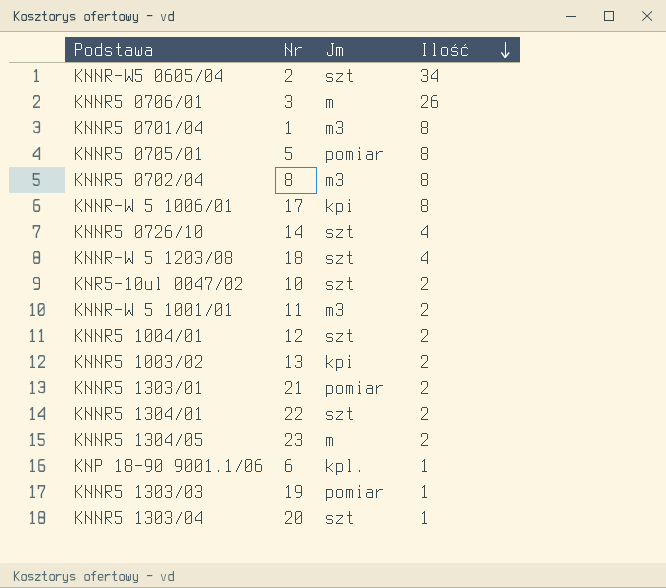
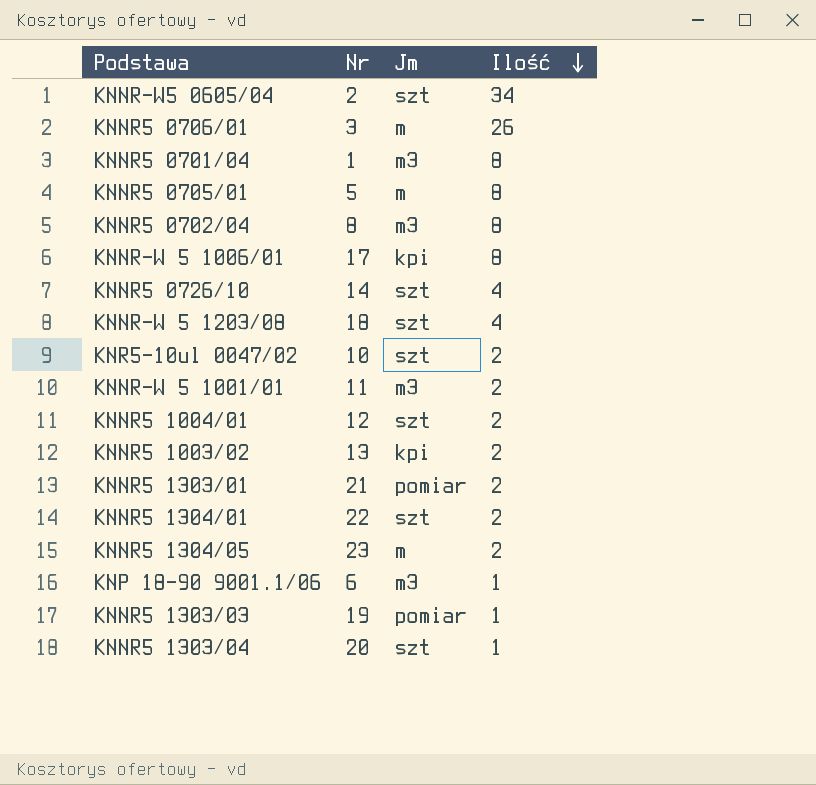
KNNR5 0705/01 | Jm: pomiar -> m
KNP 18-90 9001.1/06 | Jm: kpl. -> m3

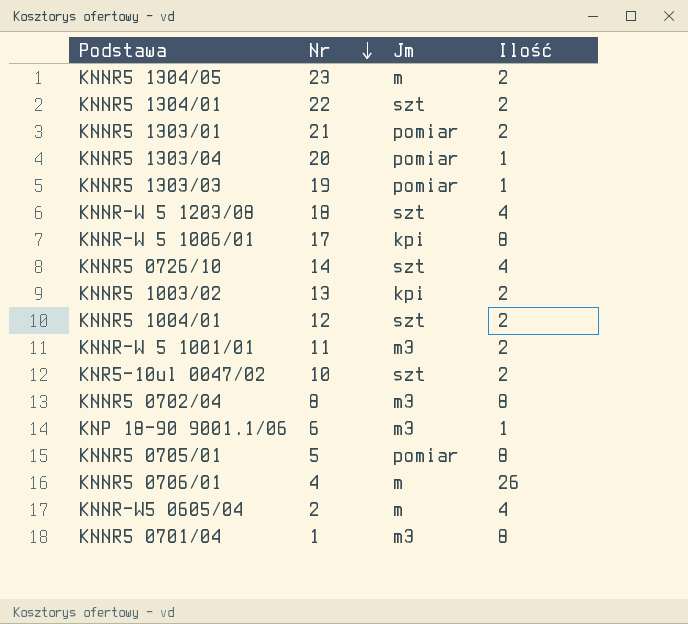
row order: Ilość descending -> Nr descending
KNNR5 1303/04 | Jm: szt -> pomiar
KNNR5 0705/01 | Jm: m -> pomiar
KNNR5 0706/01 | Nr: 3 -> 4
KNNR-W5 0605/04 | Jm: szt -> m
KNNR-W5 0605/04 | Ilość: 34 -> 4

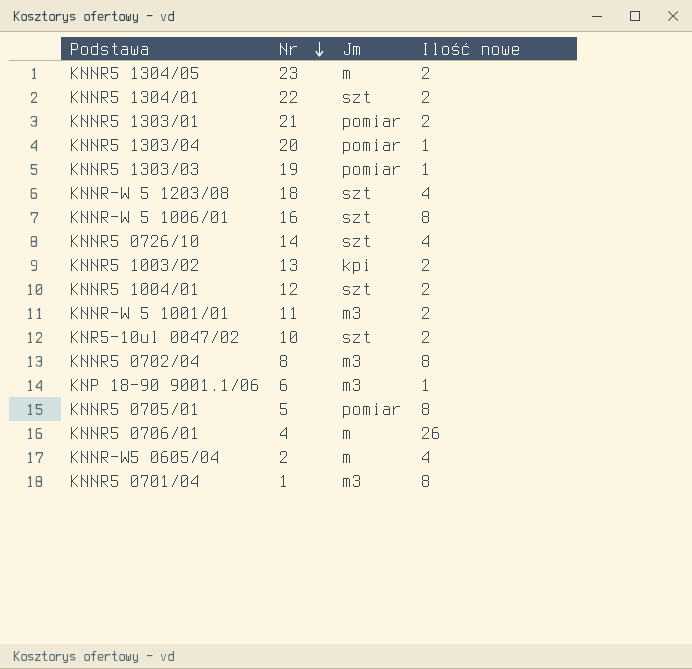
column name: Ilość -> Ilość nowe
KNNR-W 5 1006/01 | Nr: 17 -> 16
KNNR-W 5 1006/01 | Jm: kpi -> szt

